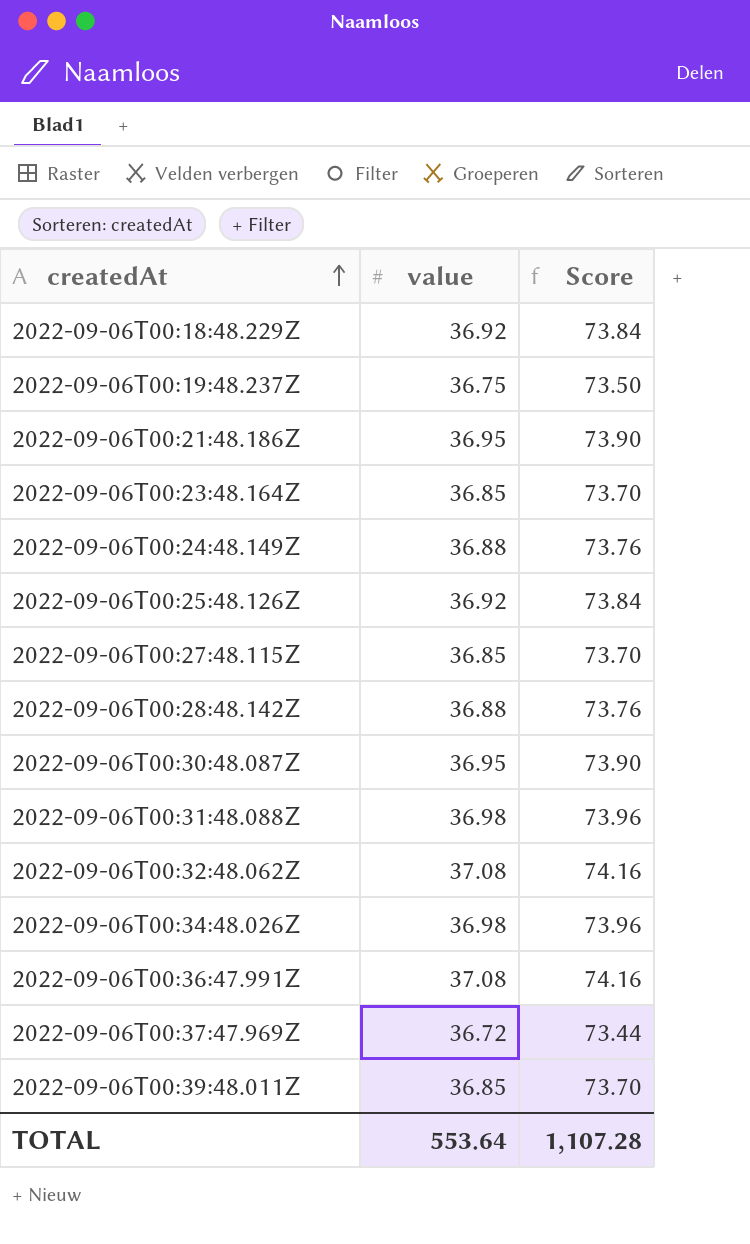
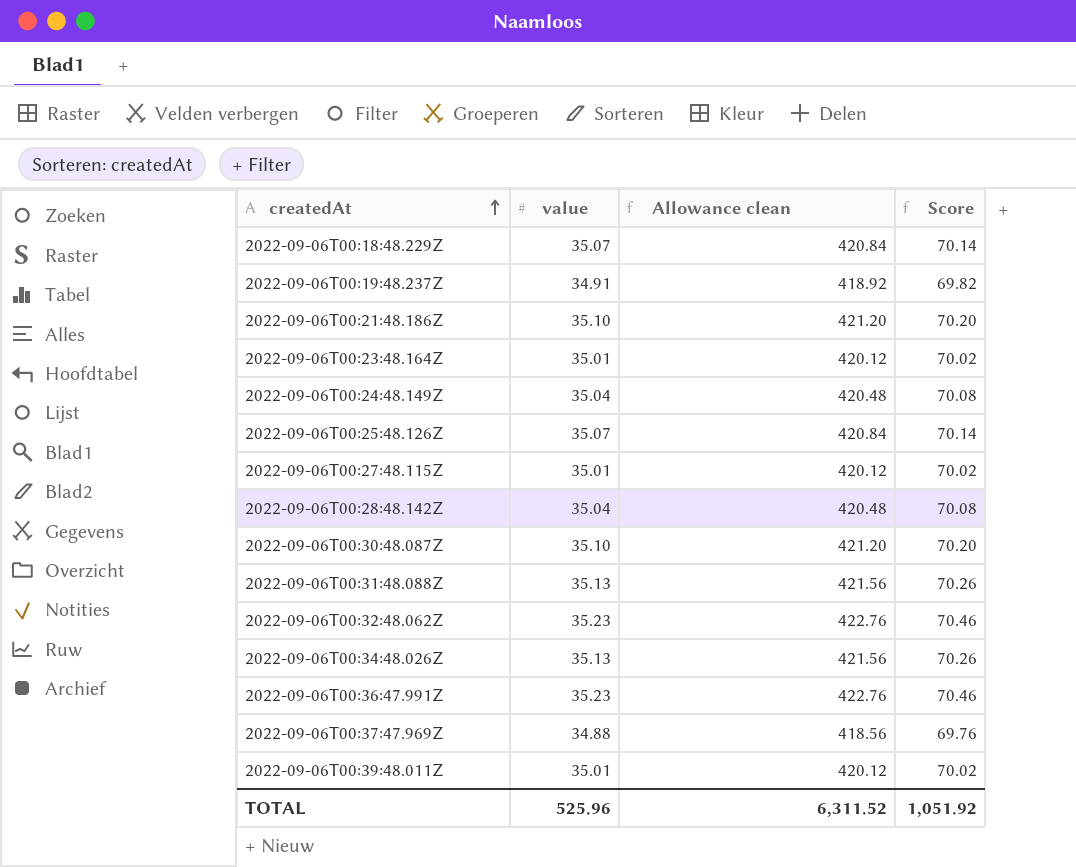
column Allowance clean | formula: none -> [value] * 12
2022-09-06T00:18:48.229Z | value: 36.92 -> 35.07
2022-09-06T00:18:48.229Z | Score: 73.84 -> 70.14
2022-09-06T00:19:48.237Z | value: 36.75 -> 34.91
2022-09-06T00:19:48.237Z | Score: 73.50 -> 69.82
2022-09-06T00:21:48.186Z | value: 36.95 -> 35.10
2022-09-06T00:21:48.186Z | Score: 73.90 -> 70.20
2022-09-06T00:23:48.164Z | value: 36.85 -> 35.01
2022-09-06T00:23:48.164Z | Score: 73.70 -> 70.02
2022-09-06T00:24:48.149Z | value: 36.88 -> 35.04
2022-09-06T00:24:48.149Z | Score: 73.76 -> 70.08
2022-09-06T00:25:48.126Z | value: 36.92 -> 35.07
2022-09-06T00:25:48.126Z | Score: 73.84 -> 70.14
2022-09-06T00:27:48.115Z | value: 36.85 -> 35.01
2022-09-06T00:27:48.115Z | Score: 73.70 -> 70.02
2022-09-06T00:28:48.142Z | value: 36.88 -> 35.04
2022-09-06T00:28:48.142Z | Score: 73.76 -> 70.08
2022-09-06T00:30:48.087Z | value: 36.95 -> 35.10
2022-09-06T00:30:48.087Z | Score: 73.90 -> 70.20
2022-09-06T00:31:48.088Z | value: 36.98 -> 35.13
2022-09-06T00:31:48.088Z | Score: 73.96 -> 70.26
2022-09-06T00:32:48.062Z | value: 37.08 -> 35.23
2022-09-06T00:32:48.062Z | Score: 74.16 -> 70.46
2022-09-06T00:34:48.026Z | value: 36.98 -> 35.13
2022-09-06T00:34:48.026Z | Score: 73.96 -> 70.26
2022-09-06T00:36:47.991Z | value: 37.08 -> 35.23
2022-09-06T00:36:47.991Z | Score: 74.16 -> 70.46
2022-09-06T00:37:47.969Z | value: 36.72 -> 34.88
2022-09-06T00:37:47.969Z | Score: 73.44 -> 69.76
2022-09-06T00:39:48.011Z | value: 36.85 -> 35.01
2022-09-06T00:39:48.011Z | Score: 73.70 -> 70.02
TOTAL | value: 553.64 -> 525.96
TOTAL | Score: 1,107.28 -> 1,051.92

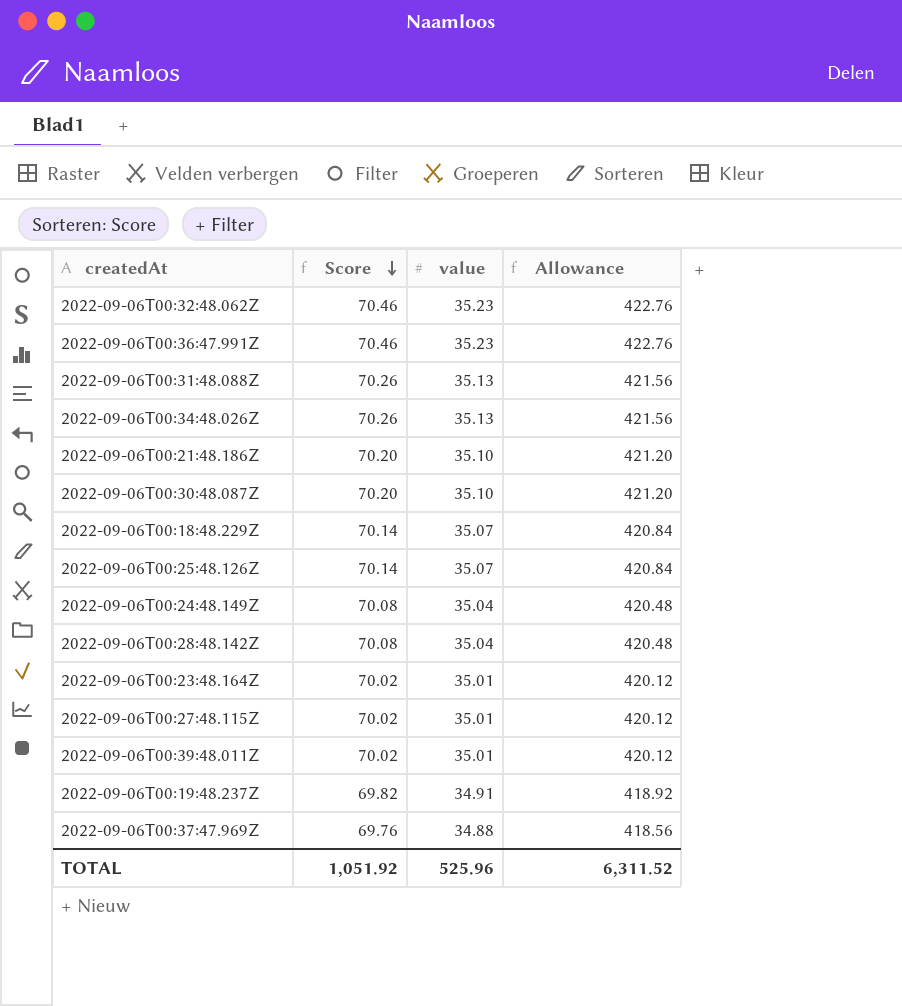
row order: createdAt ascending -> Score descending
column Score | position: 4 -> 2
column name: Allowance clean -> Allowance

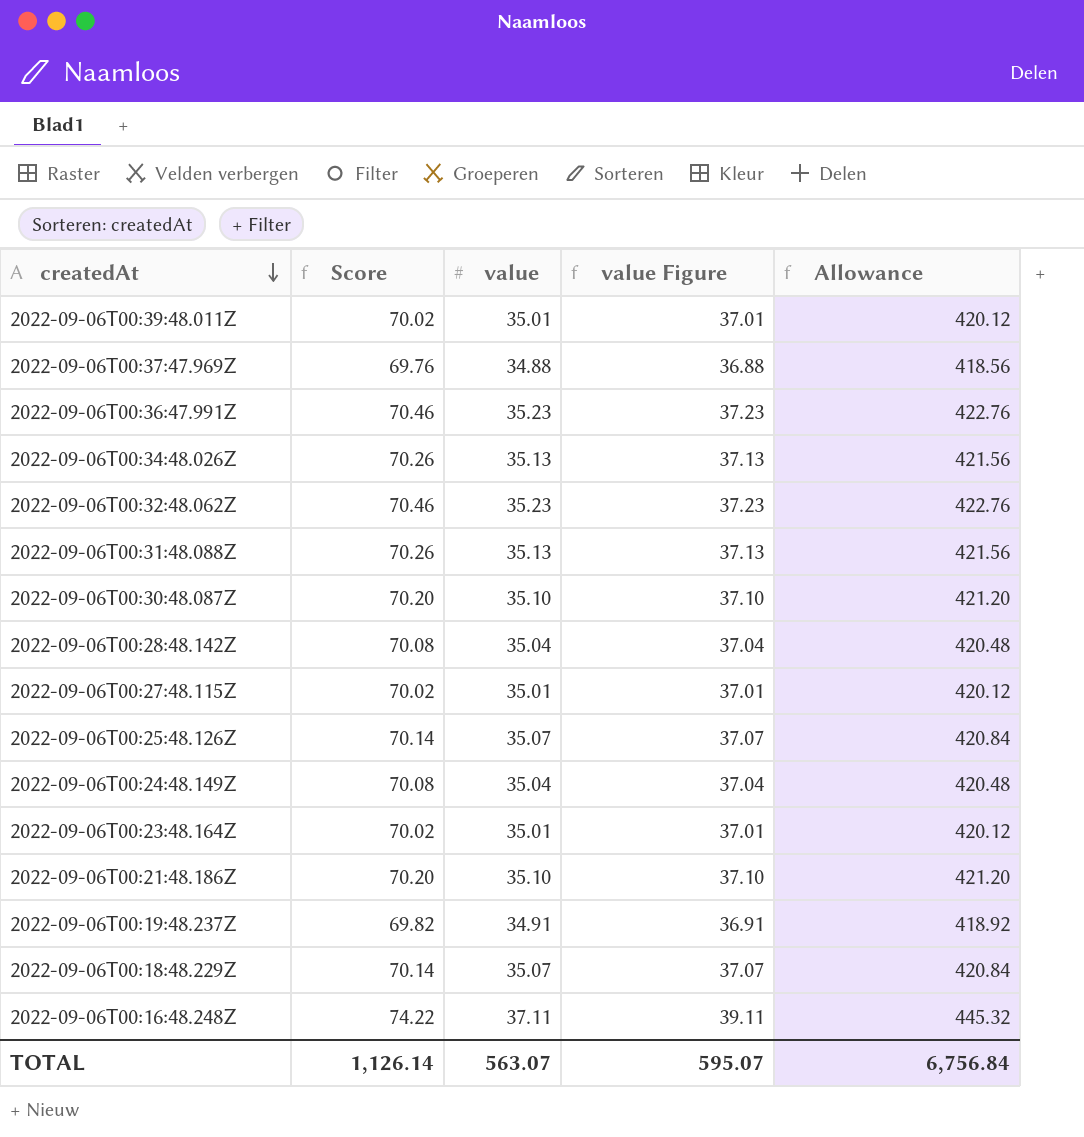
row order: Score descending -> createdAt descending
column value Figure | formula: none -> [value] + 2
row 2022-09-06T00:16:48.248Z: none -> 74.22 | 37.11 | 39.11 | 445.32
TOTAL | Score: 1,051.92 -> 1,126.14
TOTAL | value: 525.96 -> 563.07
TOTAL | Allowance: 6,311.52 -> 6,756.84

